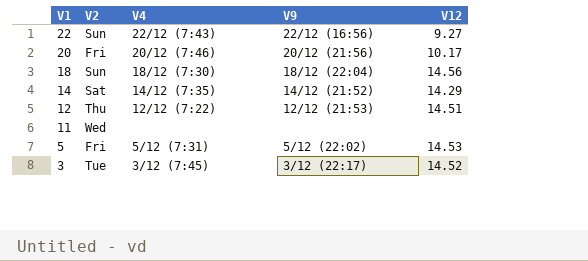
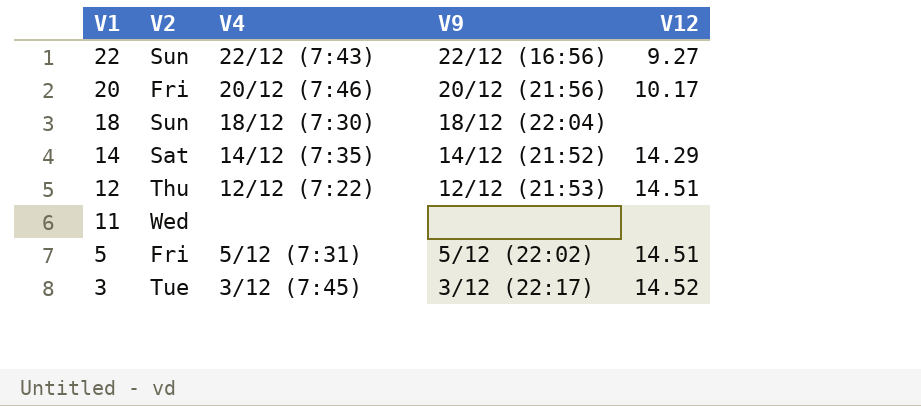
18 | V12: 14.56 -> none
5 | V12: 14.53 -> 14.51

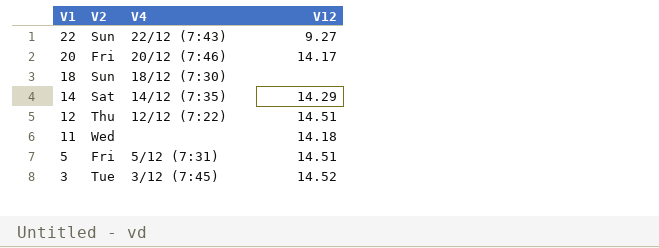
column V9 | position: 4 -> none
20 | V12: 10.17 -> 14.17
11 | V12: none -> 14.18

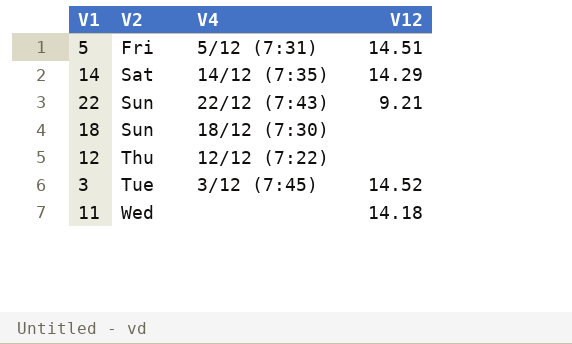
row order: V1 descending -> V2 ascending
row 20: Fri | 20/12 (7:46) | 14.17 -> none
22 | V12: 9.27 -> 9.21
12 | V12: 14.51 -> none

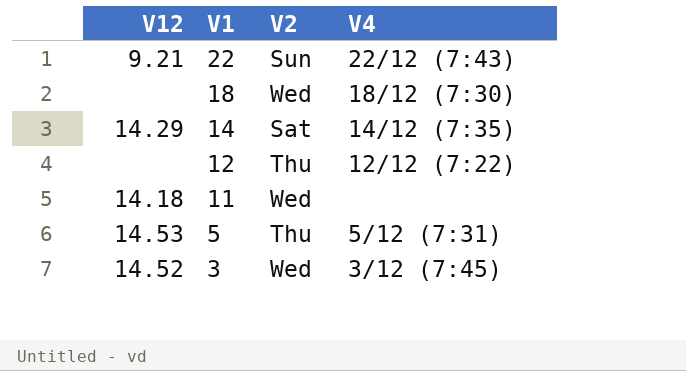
row order: V2 ascending -> V1 descending
column V12 | position: 4 -> 1
18 | V2: Sun -> Wed
5 | V12: 14.51 -> 14.53
5 | V2: Fri -> Thu
3 | V2: Tue -> Wed

